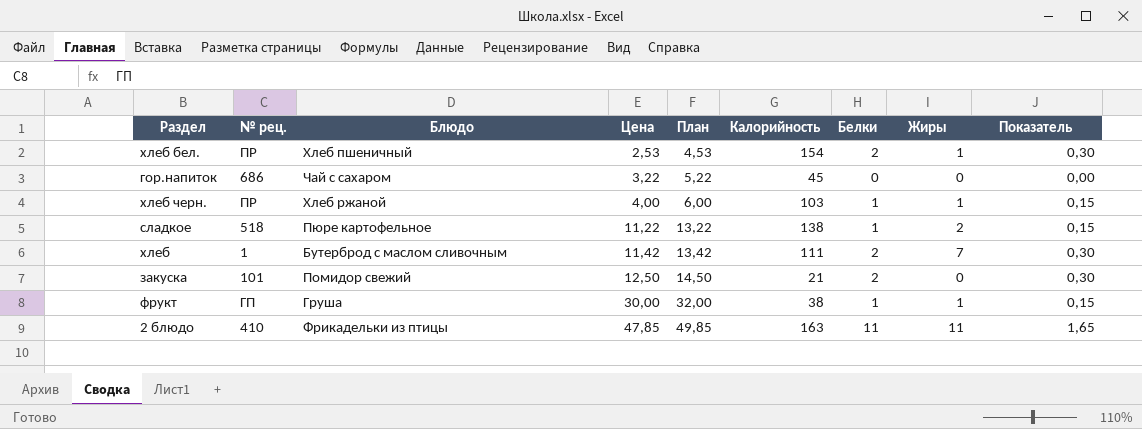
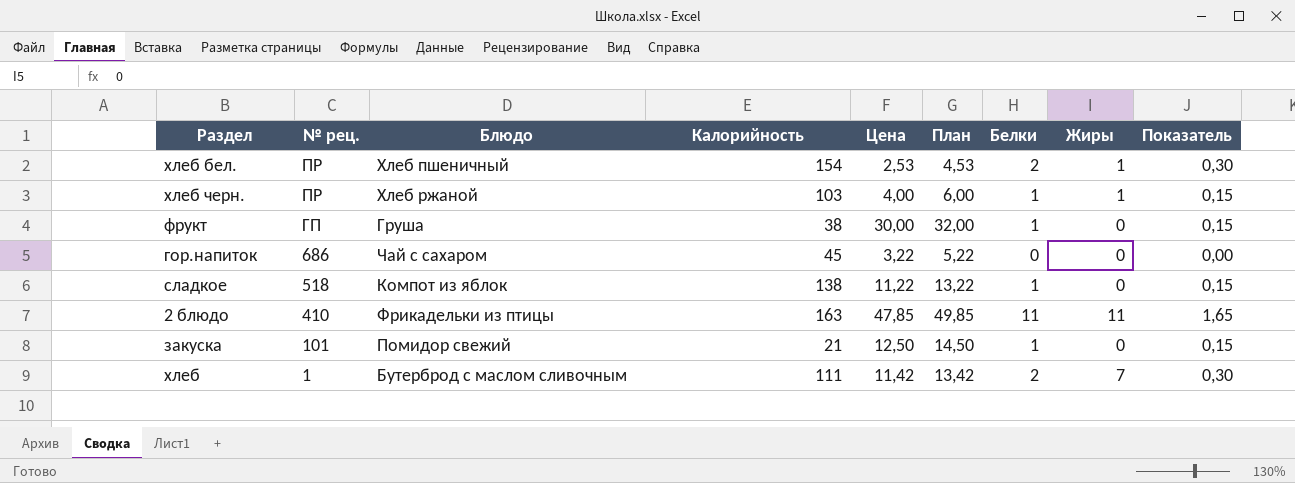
row order: Цена ascending -> № рец. descending
column Калорийность | position: 6 -> 4
фрукт | Жиры: 1 -> 0
сладкое | Блюдо: Пюре картофельное -> Компот из яблок
сладкое | Жиры: 2 -> 0
закуска | Белки: 2 -> 1
закуска | Показатель: 0,30 -> 0,15

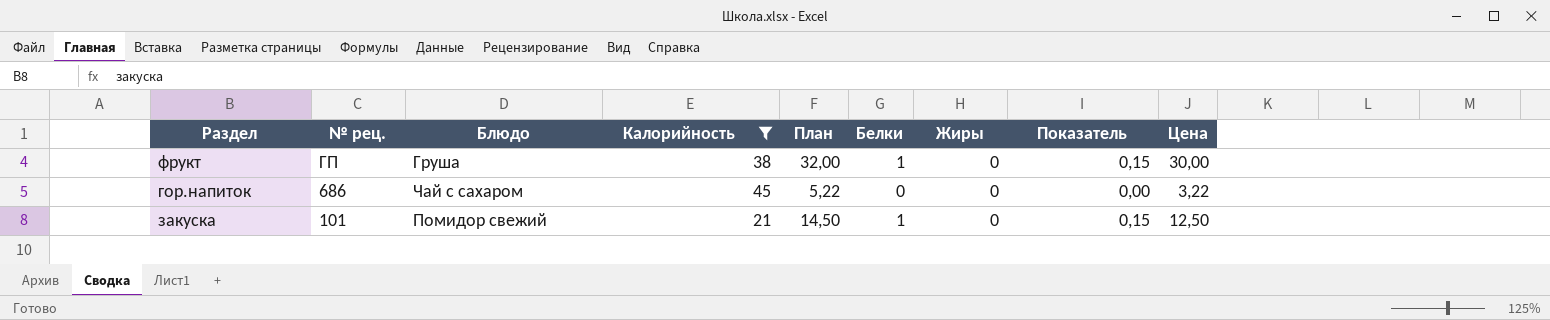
filter: none -> Калорийность <= 45
column Цена | position: 5 -> 9

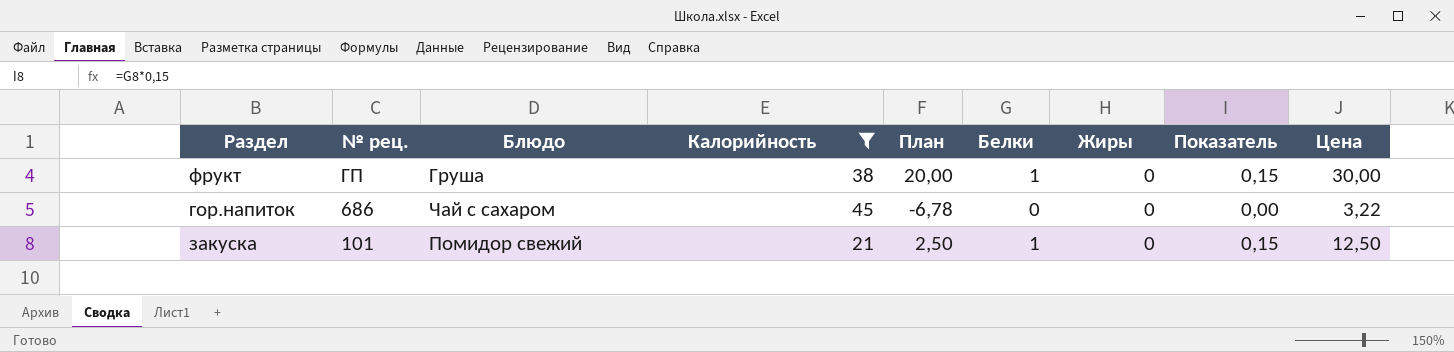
column План | formula: [Цена] + 2 -> [Цена] - 10

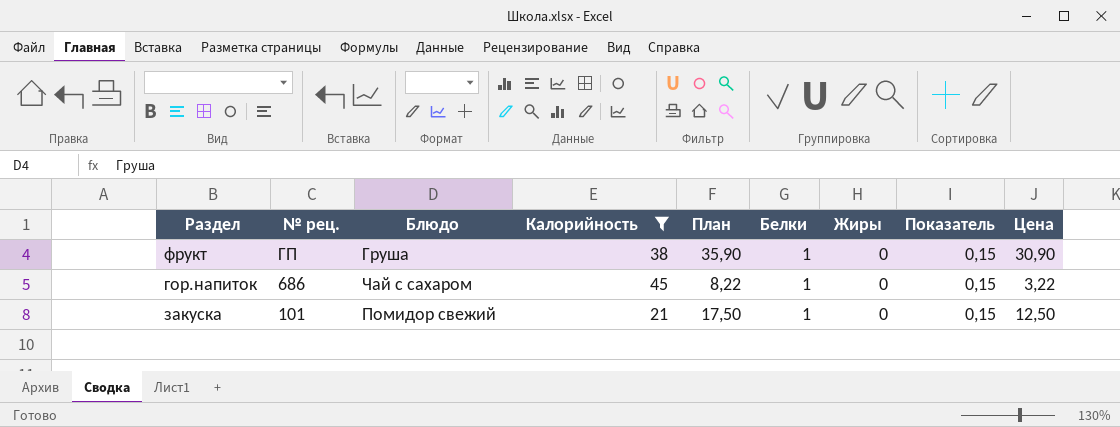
column План | formula: [Цена] - 10 -> [Цена] + 5
фрукт | Цена: 30,00 -> 30,90
гор.напиток | Белки: 0 -> 1
гор.напиток | Показатель: 0,00 -> 0,15

